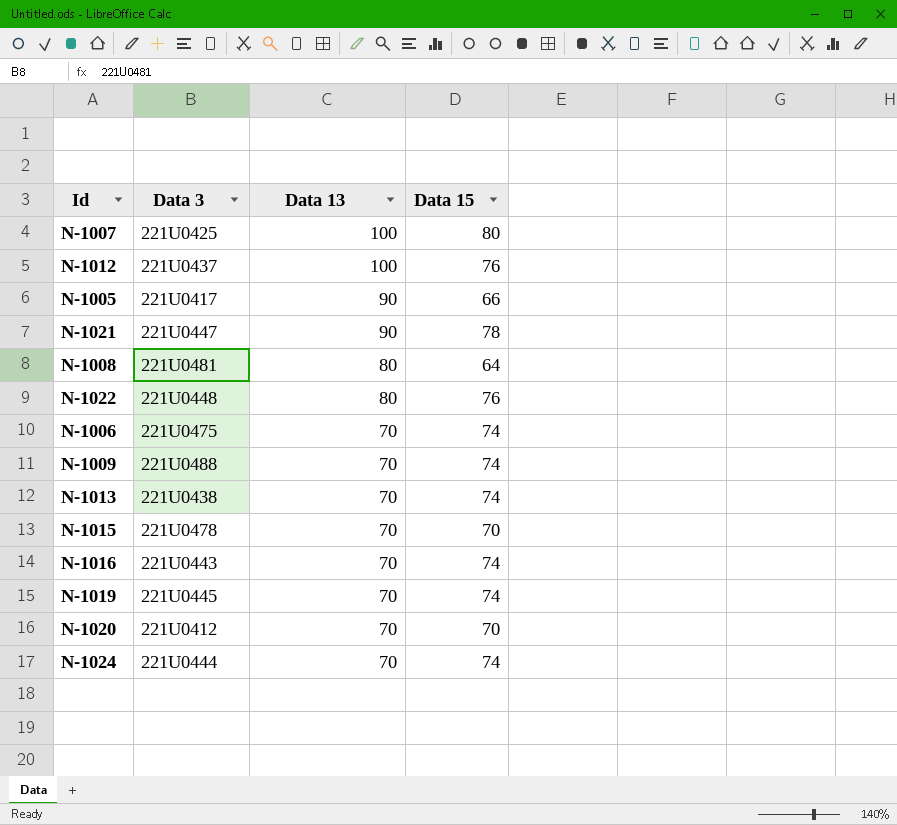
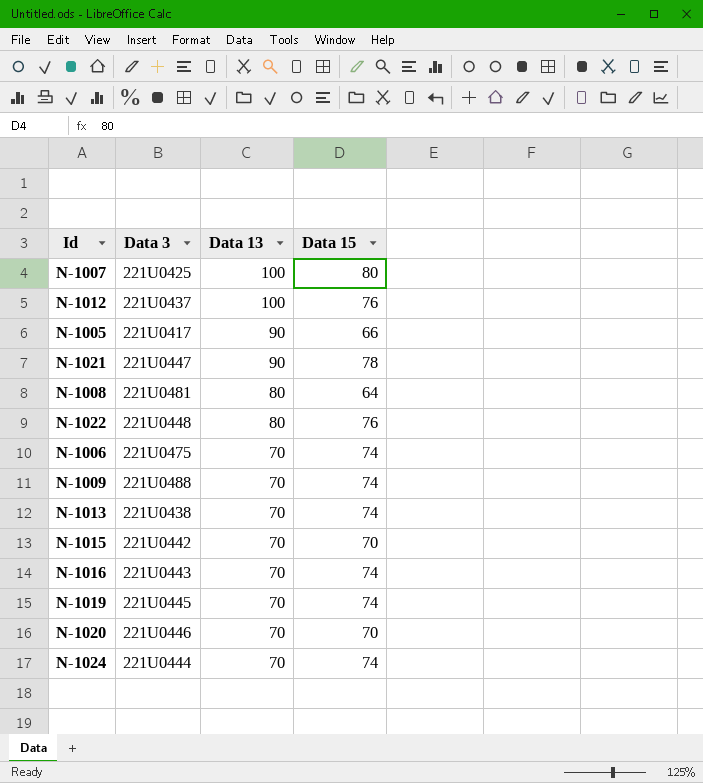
N-1015 | Data 3: 221U0478 -> 221U0442
N-1020 | Data 3: 221U0412 -> 221U0446

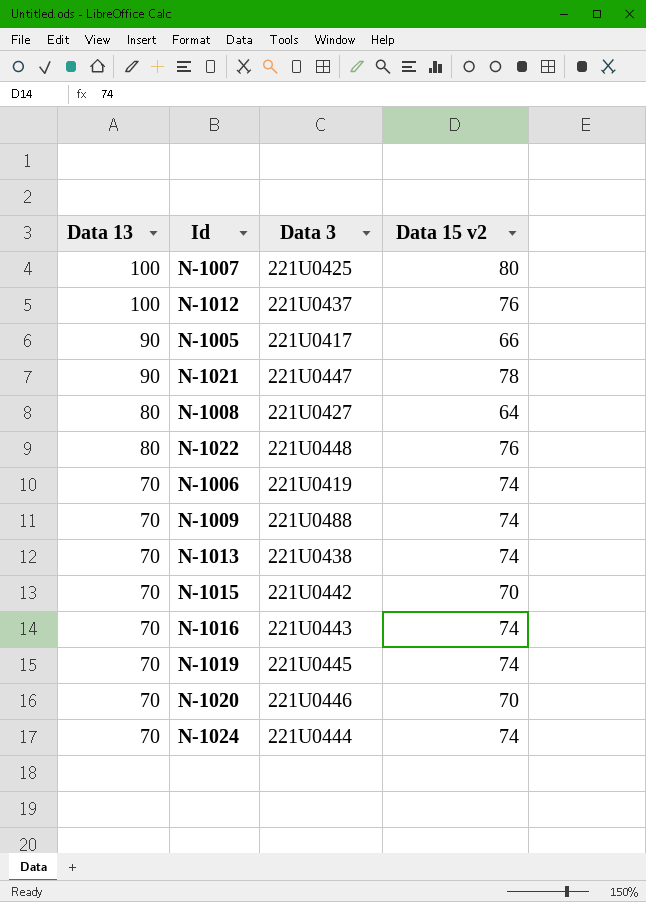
column Data 13 | position: 3 -> 1
column name: Data 15 -> Data 15 v2
N-1008 | Data 3: 221U0481 -> 221U0427
N-1006 | Data 3: 221U0475 -> 221U0419

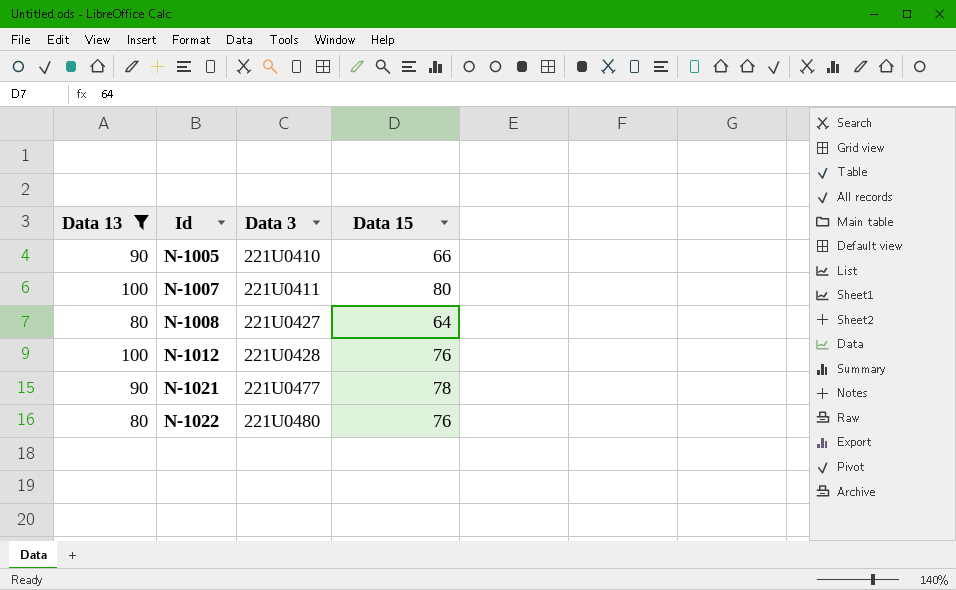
filter: none -> Data 13 != 70
row order: Data 13 descending -> Id ascending
column name: Data 15 v2 -> Data 15
N-1005 | Data 3: 221U0417 -> 221U0410
N-1007 | Data 3: 221U0425 -> 221U0411
N-1012 | Data 3: 221U0437 -> 221U0428
N-1021 | Data 3: 221U0447 -> 221U0477
N-1022 | Data 3: 221U0448 -> 221U0480

